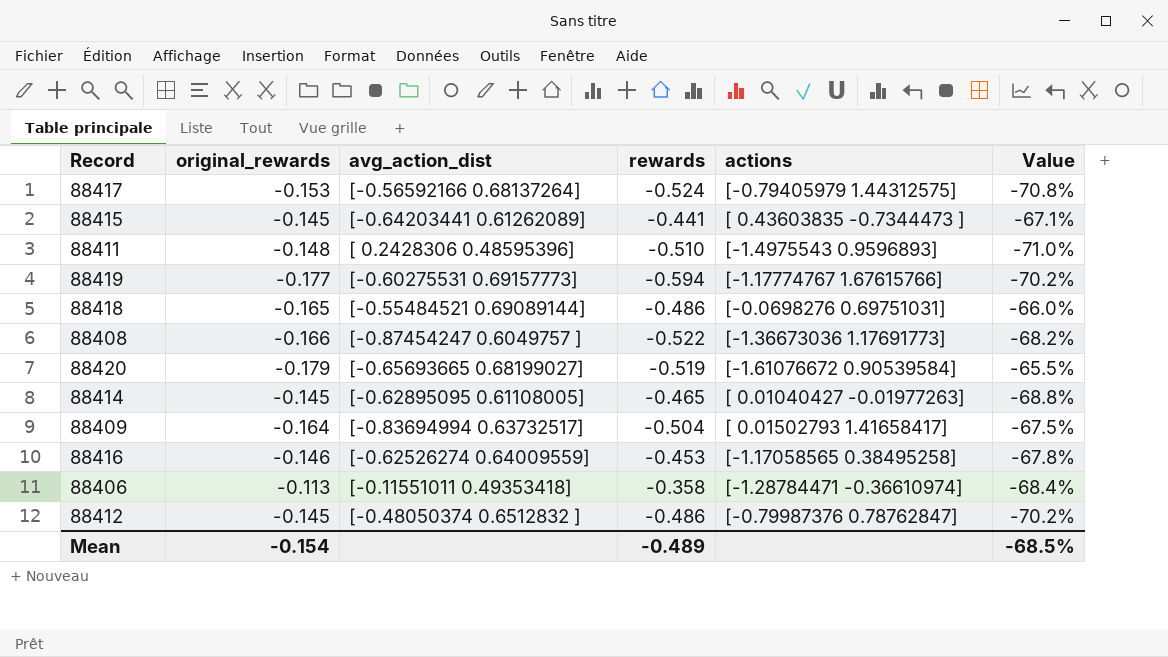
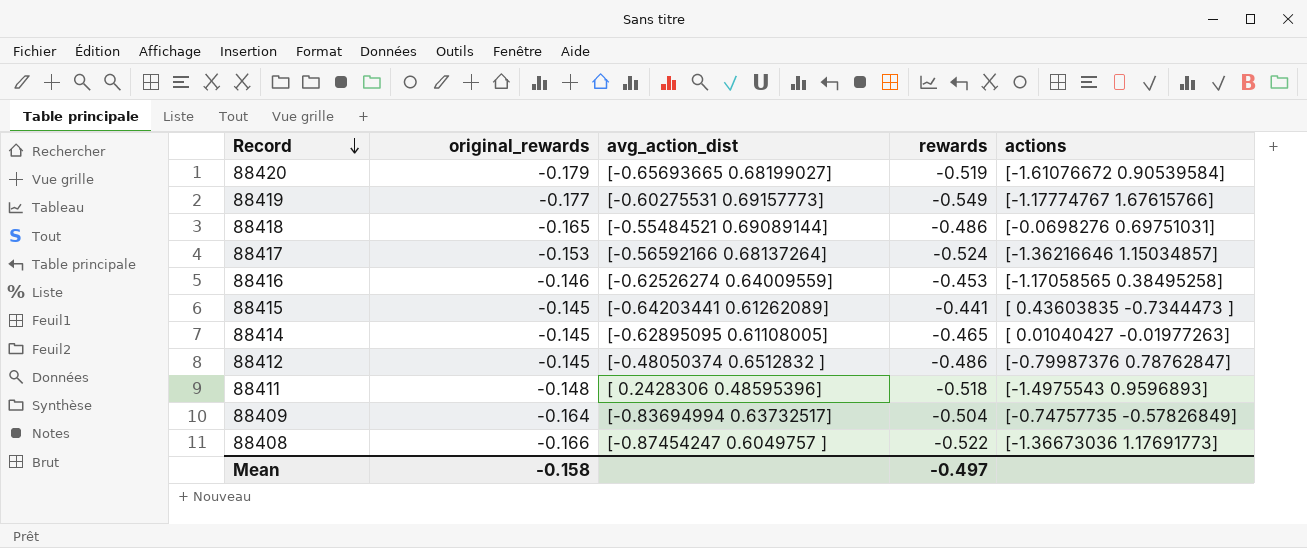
row order: none -> Record descending
column Value | formula: ([original_rewards] - [rewards]) / [rewards] -> none
row 88406: -0.113 | [-0.11551011 0.49353418] | -0.358 | [-1.28784471 -0.36610974] | -68.4% -> none
88419 | rewards: -0.594 -> -0.549
88417 | actions: [-0.79405979 1.44312575] -> [-1.36216646 1.15034857]
88411 | rewards: -0.510 -> -0.518
88409 | actions: [ 0.01502793 1.41658417] -> [-0.74757735 -0.57826849]
Mean | original_rewards: -0.154 -> -0.158
Mean | rewards: -0.489 -> -0.497

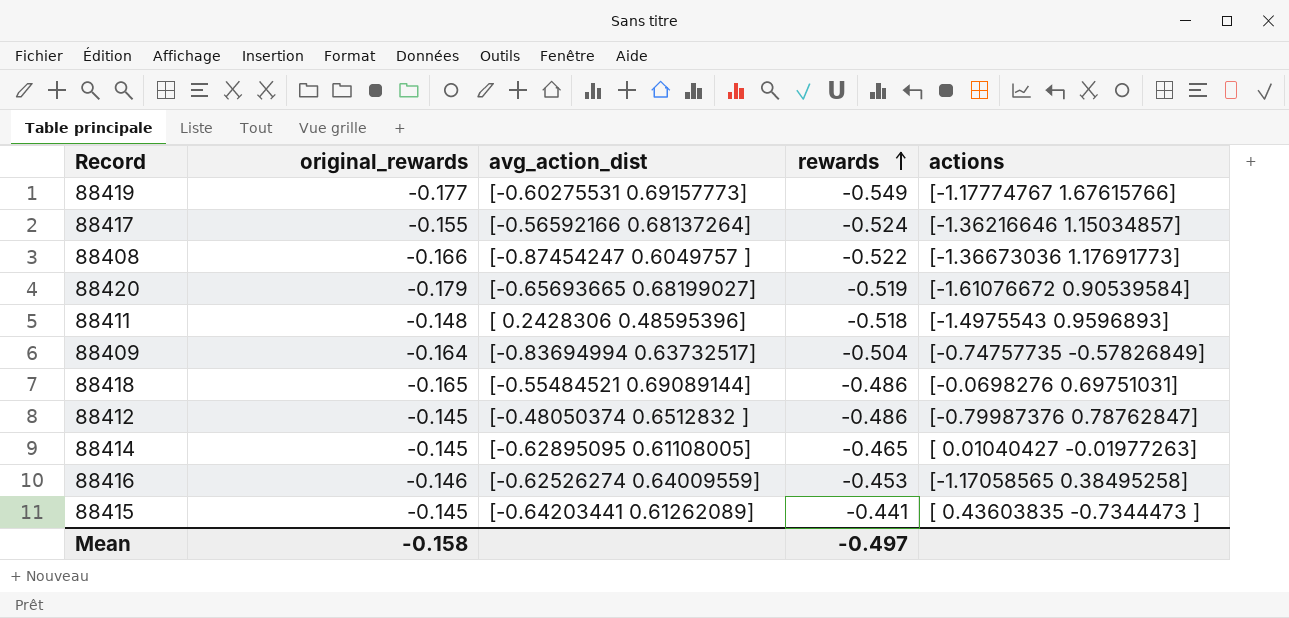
row order: Record descending -> rewards ascending
88417 | original_rewards: -0.153 -> -0.155

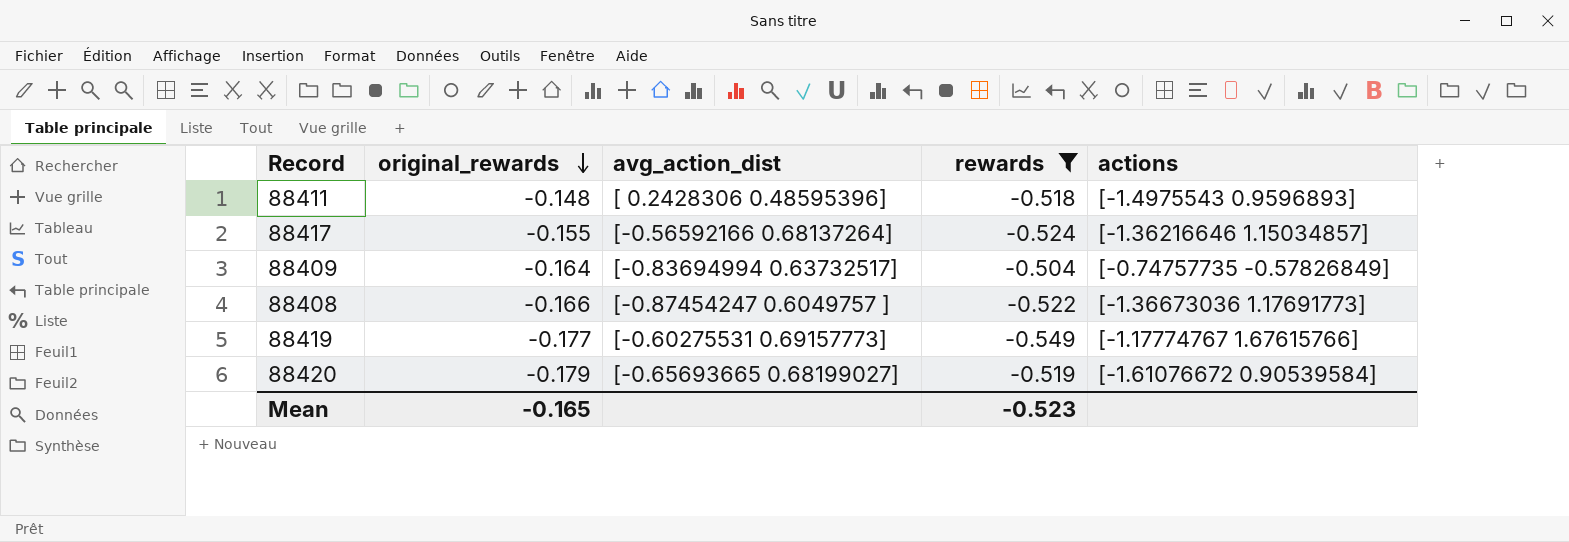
filter: none -> rewards <= -0.504
row order: rewards ascending -> original_rewards descending
Mean | original_rewards: -0.158 -> -0.165
Mean | rewards: -0.497 -> -0.523

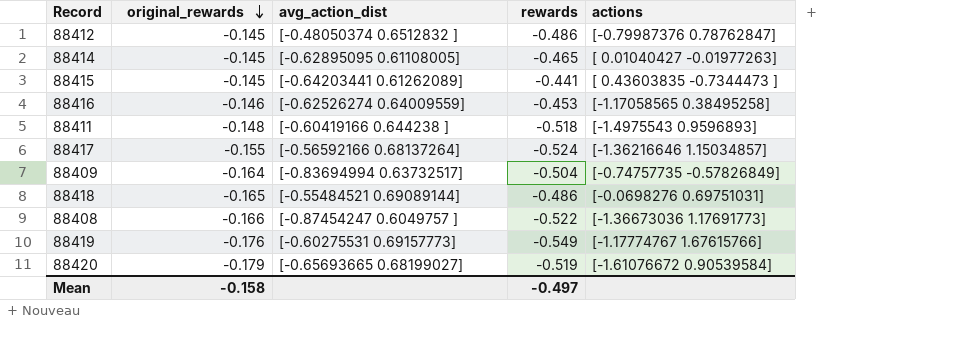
filter: rewards <= -0.504 -> none
88411 | avg_action_dist: [ 0.2428306 0.48595396] -> [-0.60419166 0.644238 ]
88419 | original_rewards: -0.177 -> -0.176
Mean | original_rewards: -0.165 -> -0.158
Mean | rewards: -0.523 -> -0.497

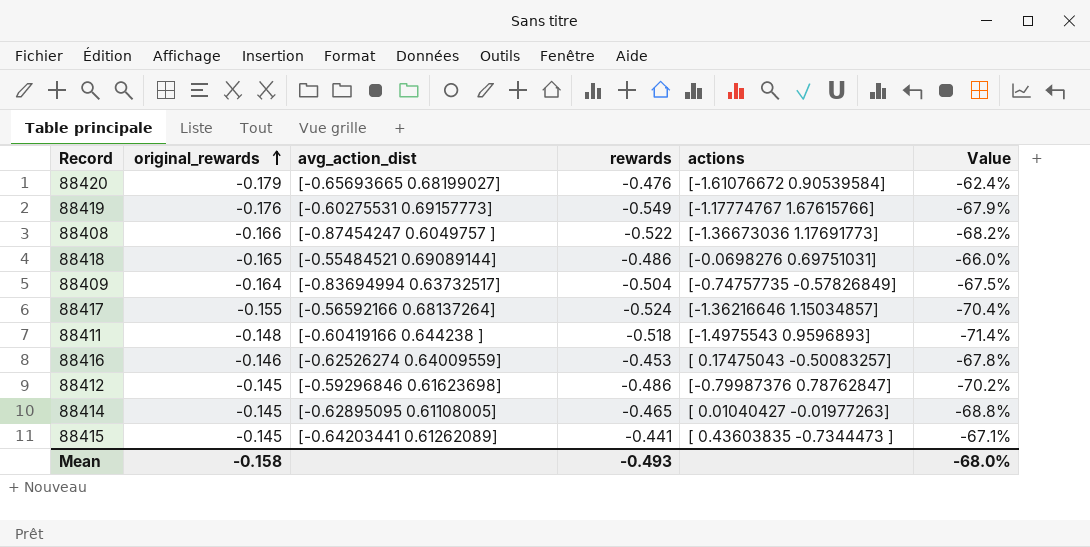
row order: original_rewards descending -> original_rewards ascending
column Value | formula: none -> ([original_rewards] - [rewards]) / [rewards]
88420 | rewards: -0.519 -> -0.476
88416 | actions: [-1.17058565 0.38495258] -> [ 0.17475043 -0.50083257]
88412 | avg_action_dist: [-0.48050374 0.6512832 ] -> [-0.59296846 0.61623698]
Mean | rewards: -0.497 -> -0.493

